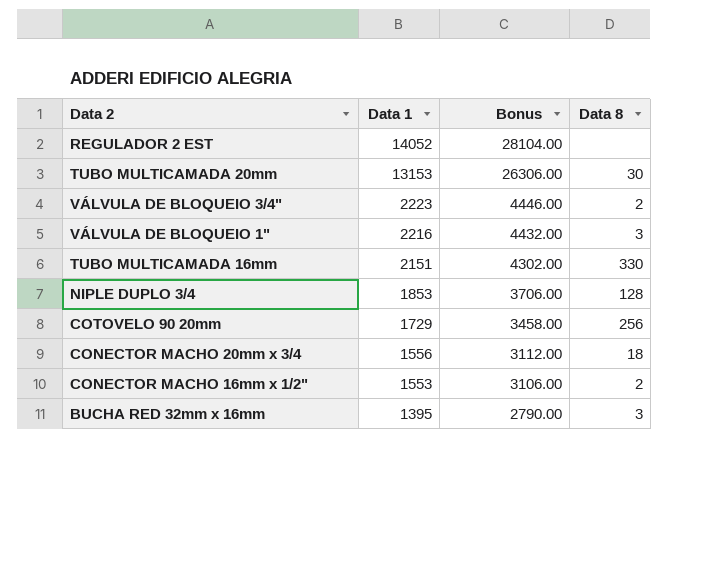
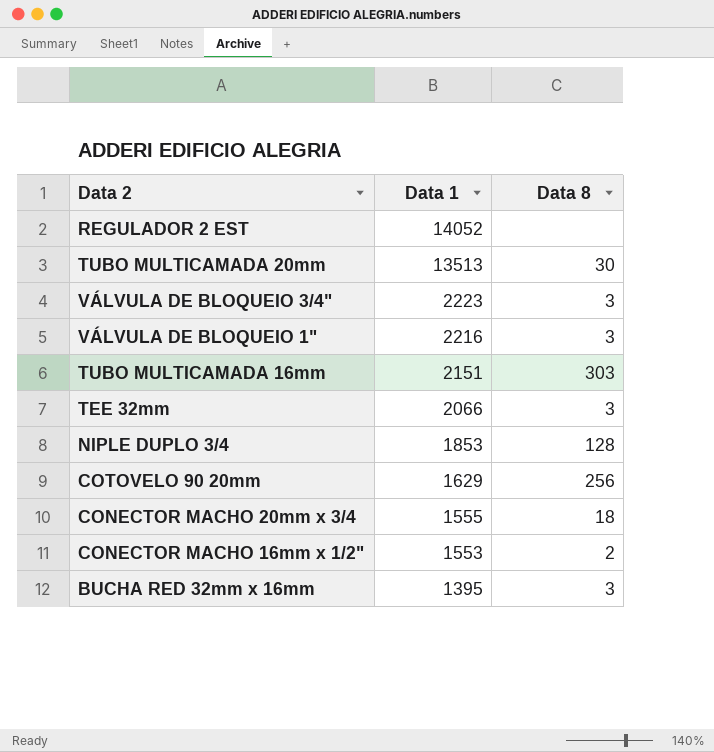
column Bonus | formula: [Data 1] * 2 -> none
TUBO MULTICAMADA 20mm | Data 1: 13153 -> 13513
VÁLVULA DE BLOQUEIO 3/4" | Data 8: 2 -> 3
TUBO MULTICAMADA 16mm | Data 8: 330 -> 303
row TEE 32mm: none -> 2066 | 3
COTOVELO 90 20mm | Data 1: 1729 -> 1629
CONECTOR MACHO 20mm x 3/4 | Data 1: 1556 -> 1555

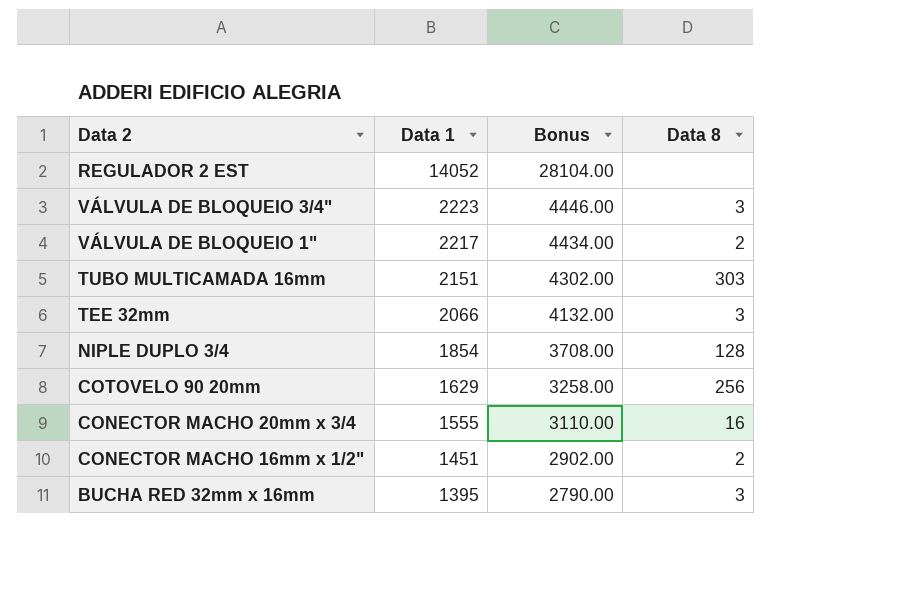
column Bonus | formula: none -> [Data 1] * 2
row TUBO MULTICAMADA 20mm: 13513 | 30 -> none
VÁLVULA DE BLOQUEIO 1" | Data 1: 2216 -> 2217
VÁLVULA DE BLOQUEIO 1" | Data 8: 3 -> 2
NIPLE DUPLO 3/4 | Data 1: 1853 -> 1854
CONECTOR MACHO 20mm x 3/4 | Data 8: 18 -> 16
CONECTOR MACHO 16mm x 1/2" | Data 1: 1553 -> 1451

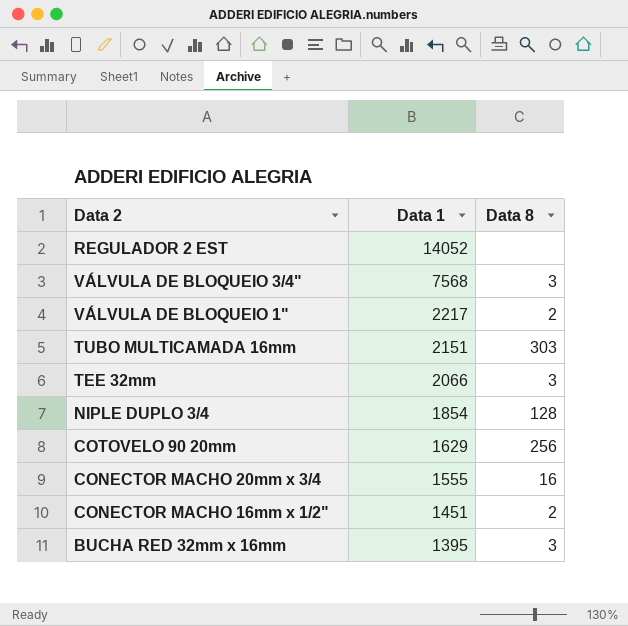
column Bonus | formula: [Data 1] * 2 -> none
VÁLVULA DE BLOQUEIO 3/4" | Data 1: 2223 -> 7568

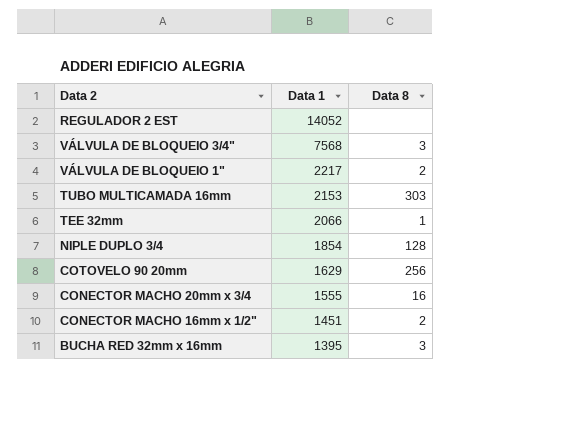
TUBO MULTICAMADA 16mm | Data 1: 2151 -> 2153
TEE 32mm | Data 8: 3 -> 1

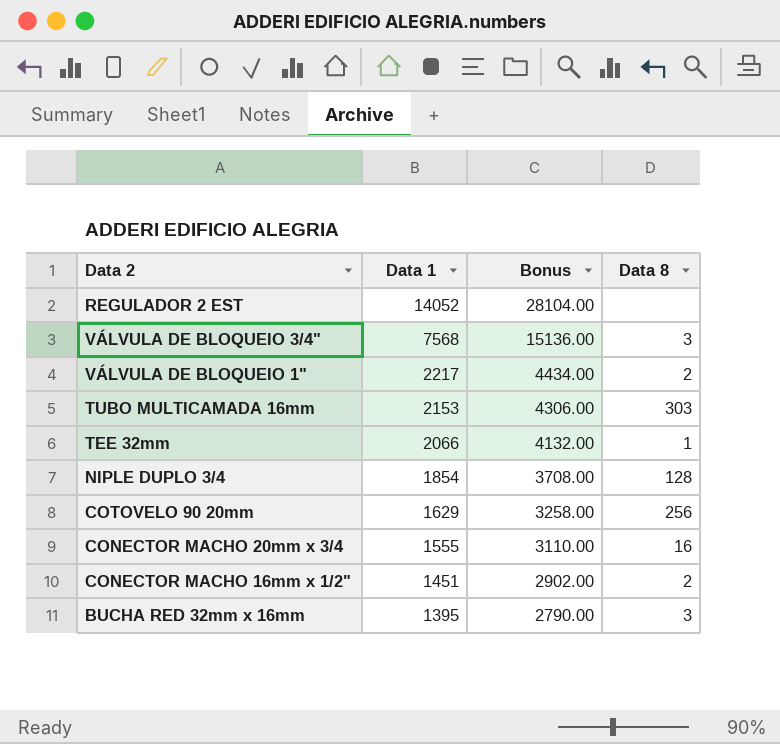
column Bonus | formula: none -> [Data 1] * 2

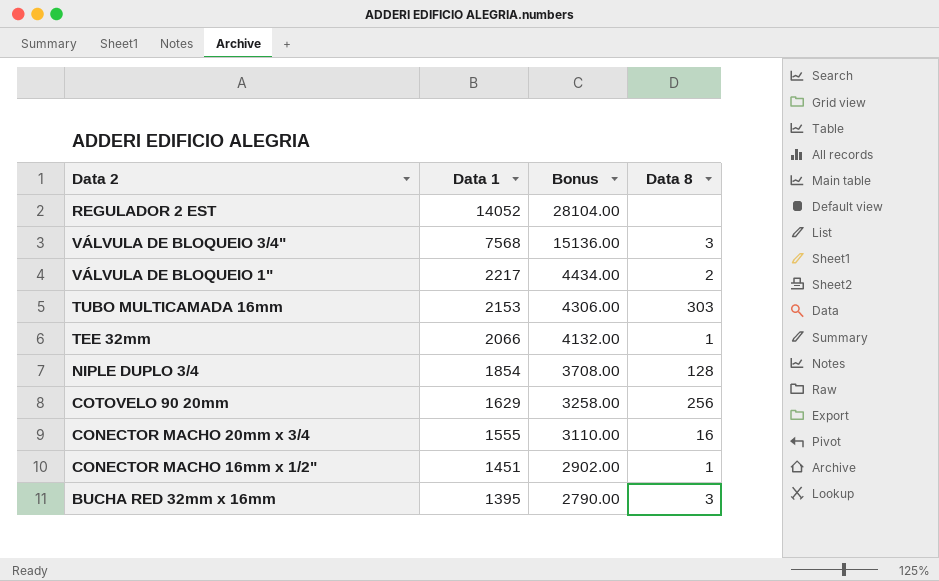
CONECTOR MACHO 16mm x 1/2" | Data 8: 2 -> 1

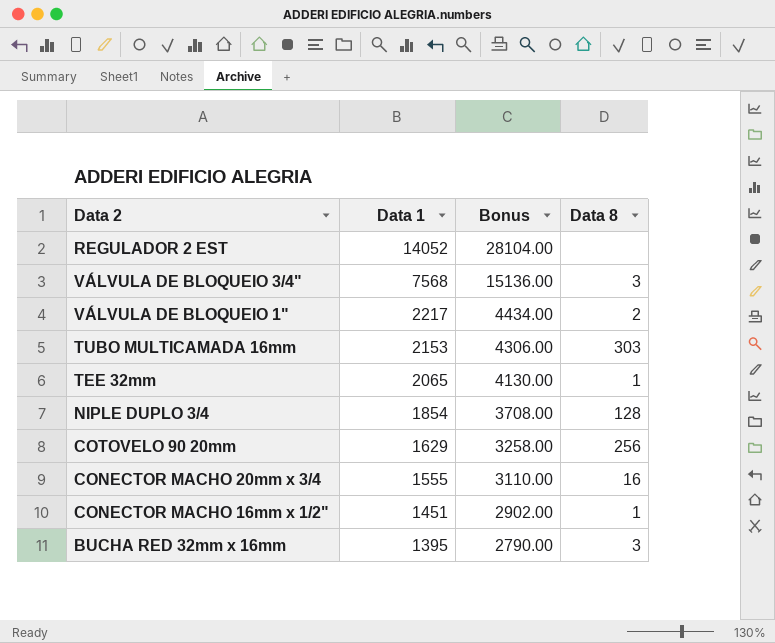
TEE 32mm | Data 1: 2066 -> 2065
TEE 32mm | Bonus: 4132.00 -> 4130.00

